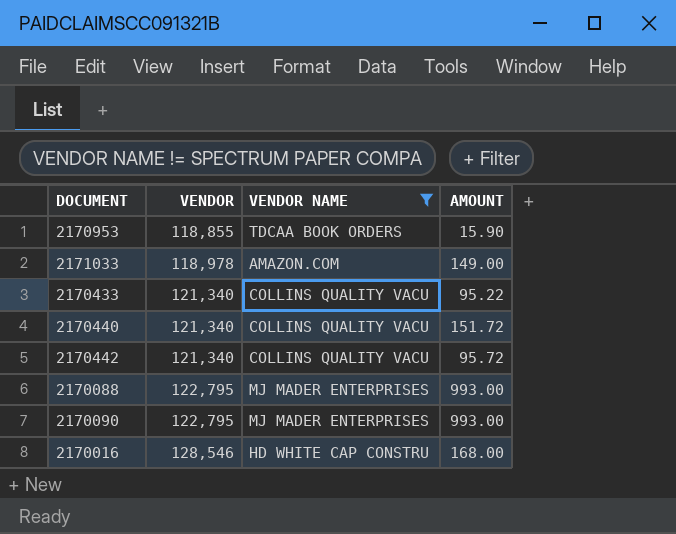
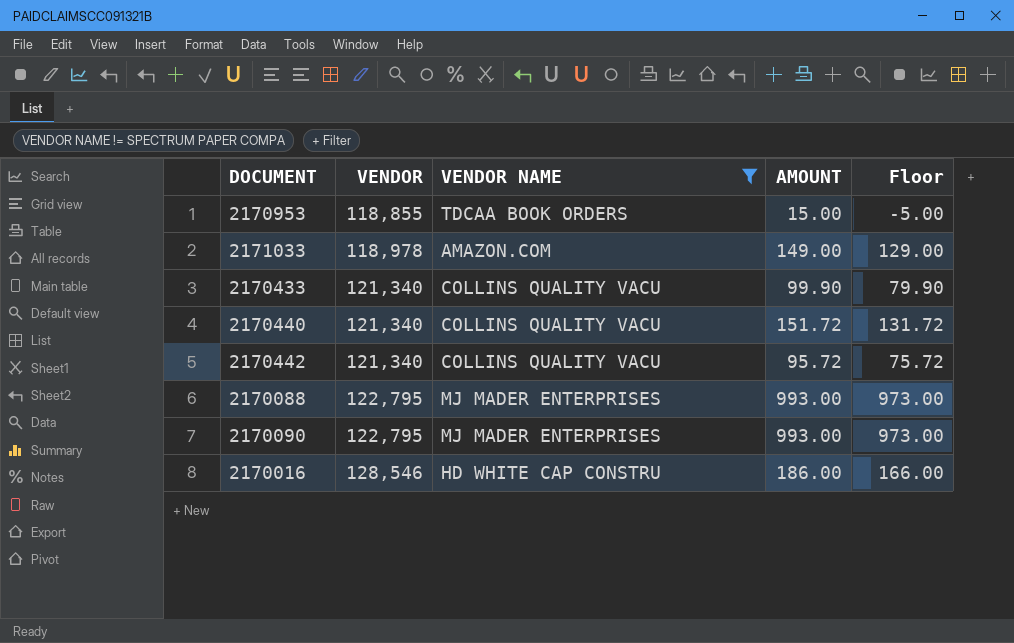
column Floor | formula: none -> [AMOUNT] - 20
2170953 | AMOUNT: 15.90 -> 15.00
2170433 | AMOUNT: 95.22 -> 99.90
2170016 | AMOUNT: 168.00 -> 186.00

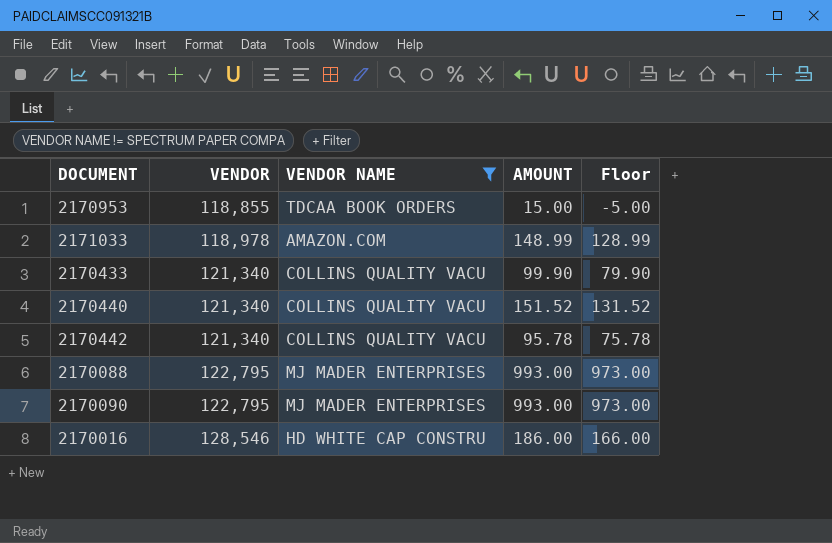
2171033 | AMOUNT: 149.00 -> 148.99
2171033 | Floor: 129.00 -> 128.99
2170440 | AMOUNT: 151.72 -> 151.52
2170440 | Floor: 131.72 -> 131.52
2170442 | AMOUNT: 95.72 -> 95.78
2170442 | Floor: 75.72 -> 75.78

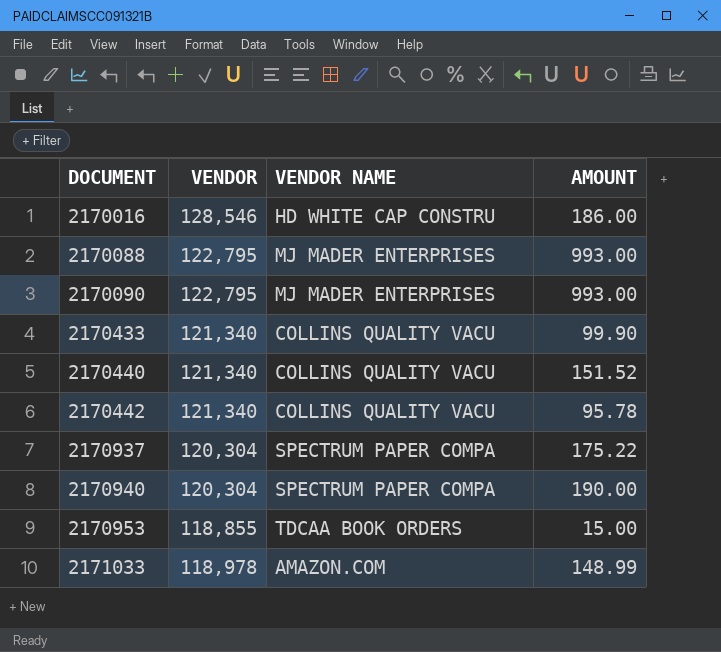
filter: VENDOR NAME != SPECTRUM PAPER COMPA -> none
row order: VENDOR ascending -> DOCUMENT ascending
column Floor | formula: [AMOUNT] - 20 -> none

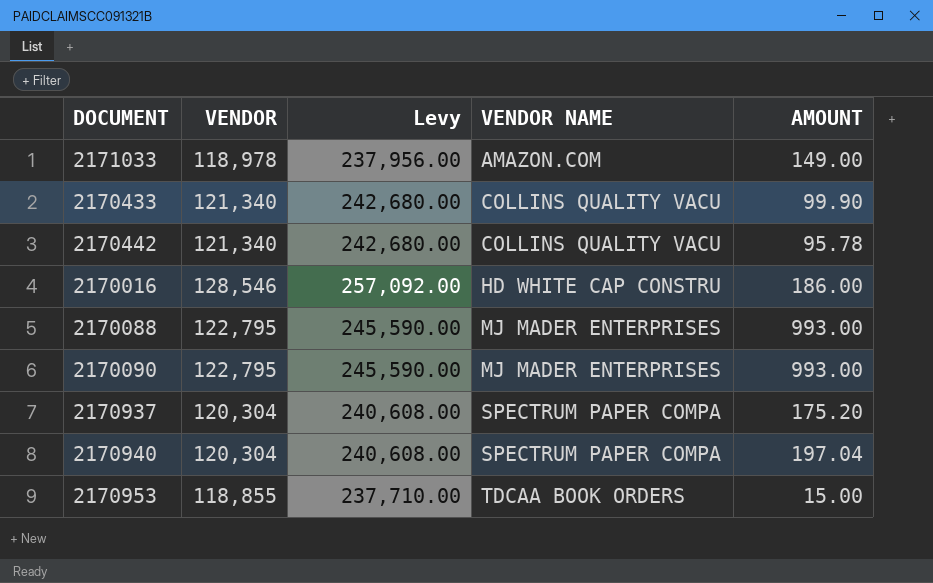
row order: DOCUMENT ascending -> VENDOR NAME ascending
column Levy | formula: none -> [VENDOR] * 2
row 2170440: 121,340 | COLLINS QUALITY VACU | 151.52 -> none
2171033 | AMOUNT: 148.99 -> 149.00
2170937 | AMOUNT: 175.22 -> 175.20
2170940 | AMOUNT: 190.00 -> 197.04

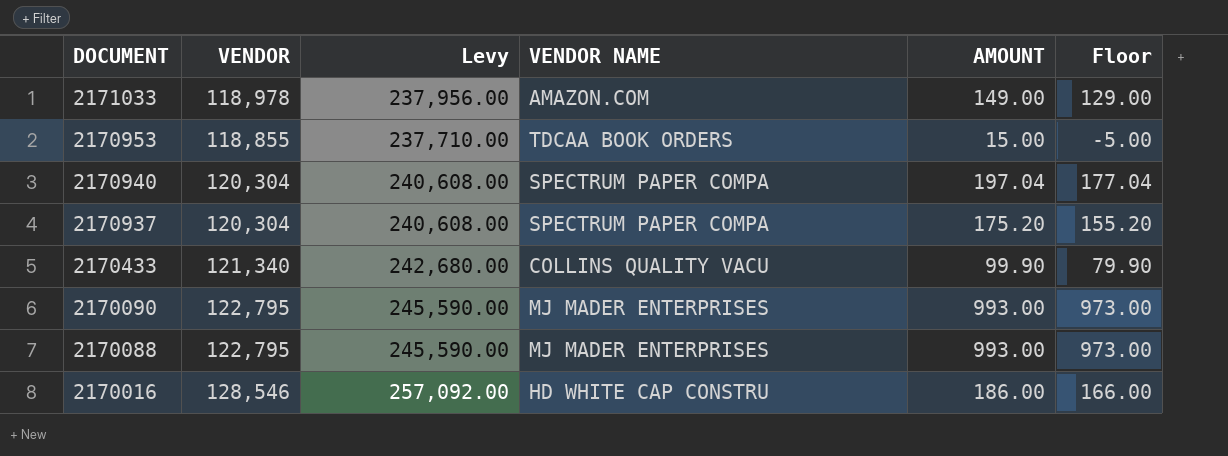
row order: VENDOR NAME ascending -> DOCUMENT descending
column Floor | formula: none -> [AMOUNT] - 20
row 2170442: 121,340 | 242,680.00 | COLLINS QUALITY VACU | 95.78 -> none

